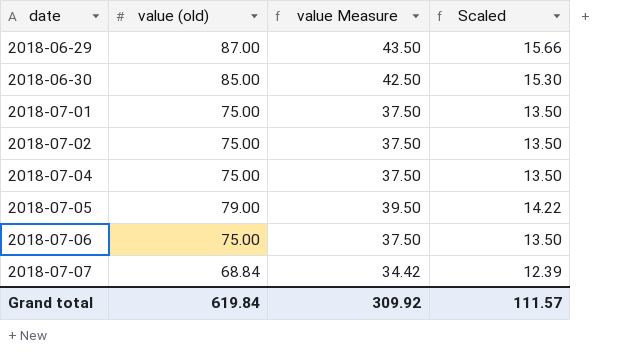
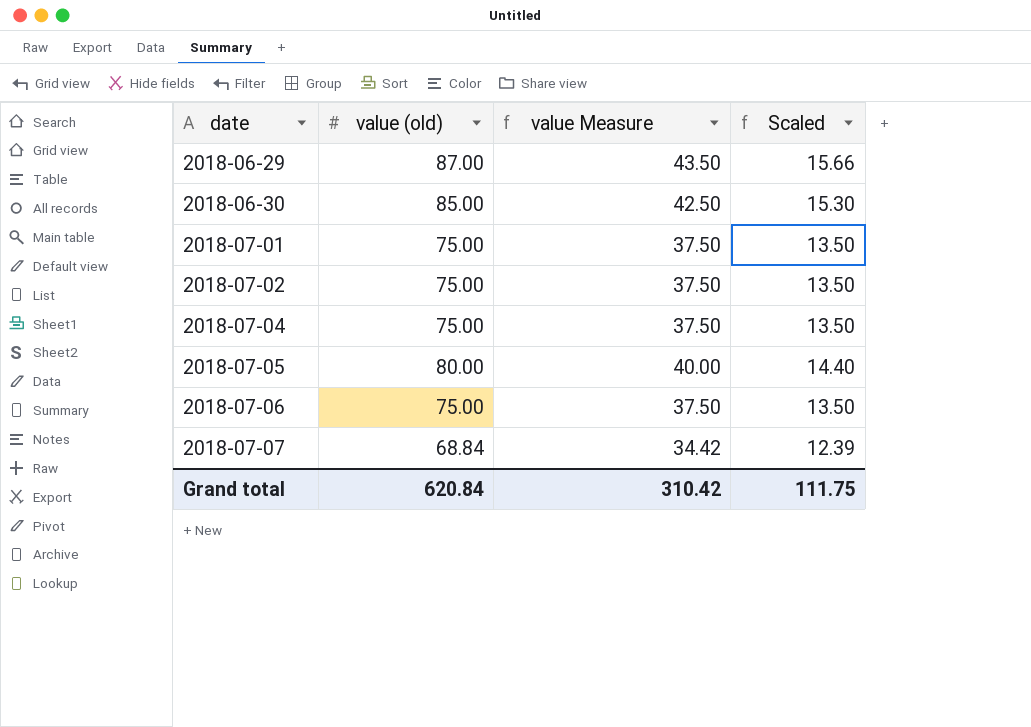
2018-07-05 | value (old): 79.00 -> 80.00
2018-07-05 | value Measure: 39.50 -> 40.00
2018-07-05 | Scaled: 14.22 -> 14.40
Grand total | value (old): 619.84 -> 620.84
Grand total | value Measure: 309.92 -> 310.42
Grand total | Scaled: 111.57 -> 111.75

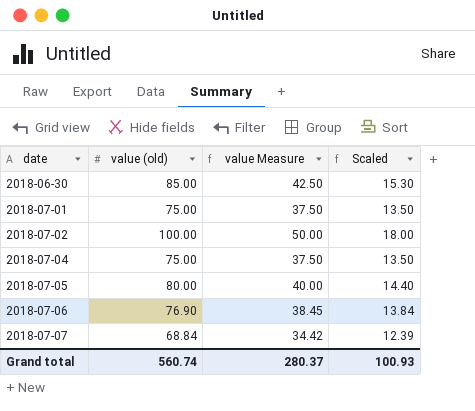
row 2018-06-29: 87.00 | 43.50 | 15.66 -> none
2018-07-02 | value (old): 75.00 -> 100.00
2018-07-02 | value Measure: 37.50 -> 50.00
2018-07-02 | Scaled: 13.50 -> 18.00
2018-07-06 | value (old): 75.00 -> 76.90
2018-07-06 | value Measure: 37.50 -> 38.45
2018-07-06 | Scaled: 13.50 -> 13.84
Grand total | value (old): 620.84 -> 560.74
Grand total | value Measure: 310.42 -> 280.37
Grand total | Scaled: 111.75 -> 100.93

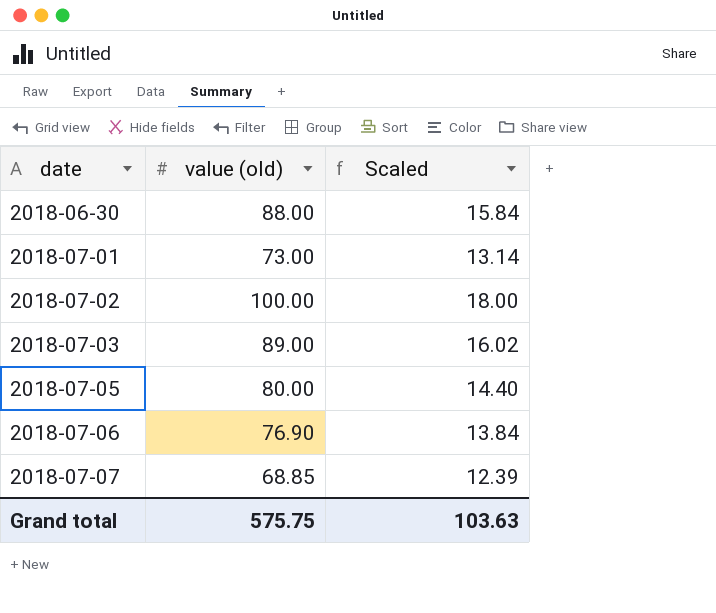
column value Measure | formula: [value (old)] * 0.5 -> none
row 2018-07-04: 75.00 | 37.50 | 13.50 -> none
2018-06-30 | value (old): 85.00 -> 88.00
2018-06-30 | Scaled: 15.30 -> 15.84
2018-07-01 | value (old): 75.00 -> 73.00
2018-07-01 | Scaled: 13.50 -> 13.14
row 2018-07-03: none -> 89.00 | 16.02
2018-07-07 | value (old): 68.84 -> 68.85
Grand total | value (old): 560.74 -> 575.75
Grand total | Scaled: 100.93 -> 103.63

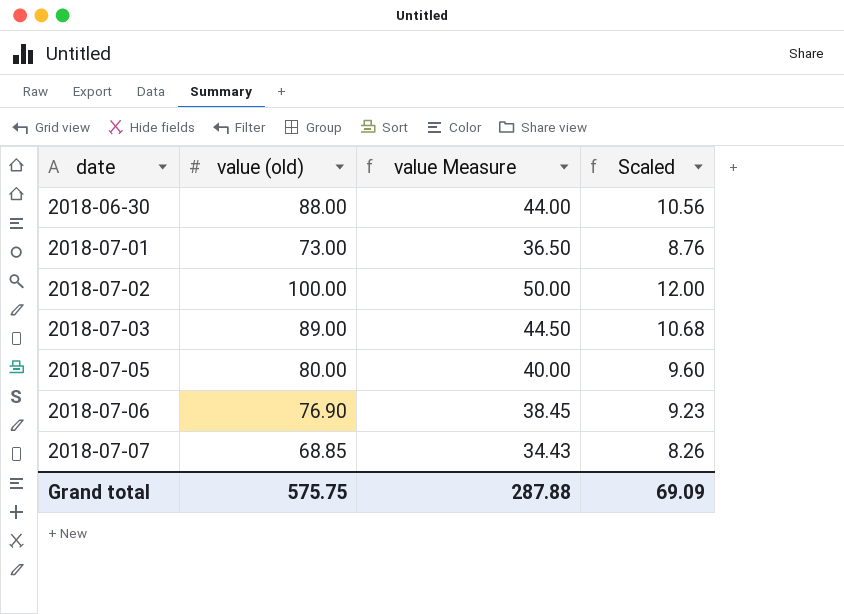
column value Measure | formula: none -> [value (old)] * 0.5
column Scaled | formula: [value (old)] * 0.18 -> [value (old)] * 0.12
Grand total | Scaled: 103.63 -> 69.09

